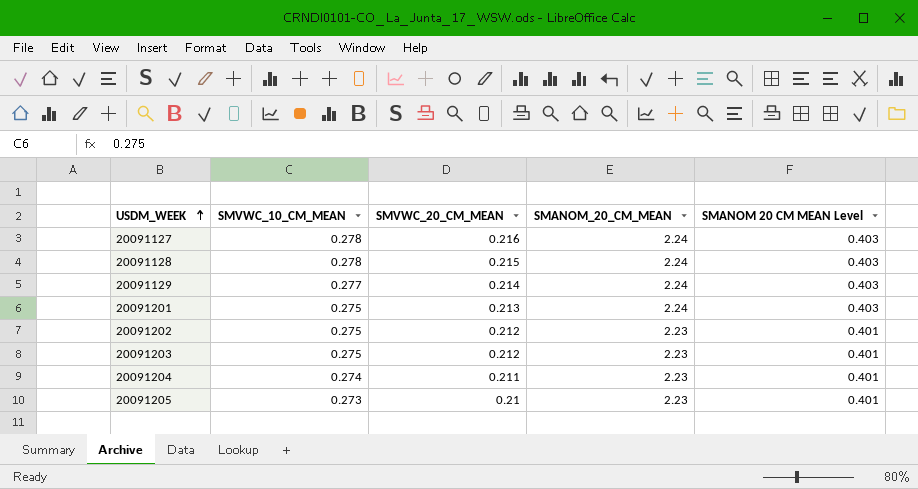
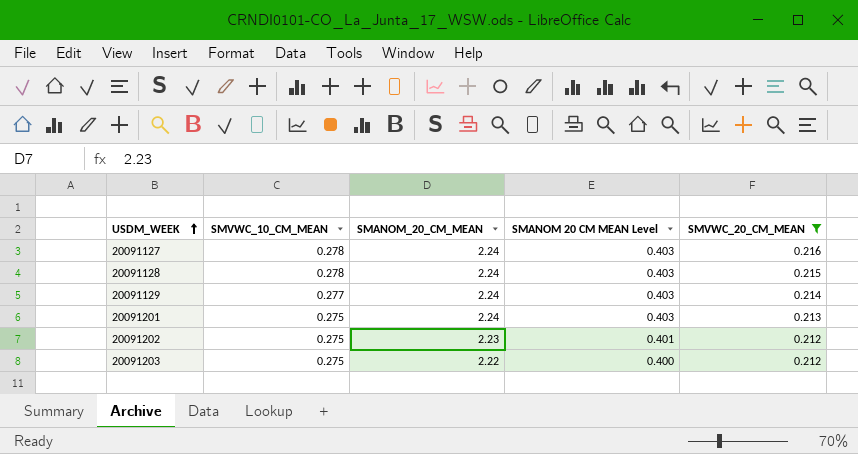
filter: none -> SMVWC_20_CM_MEAN >= 0.212
column SMVWC_20_CM_MEAN | position: 3 -> 5
20091203 | SMANOM_20_CM_MEAN: 2.23 -> 2.22
20091203 | SMANOM 20 CM MEAN Level: 0.401 -> 0.400

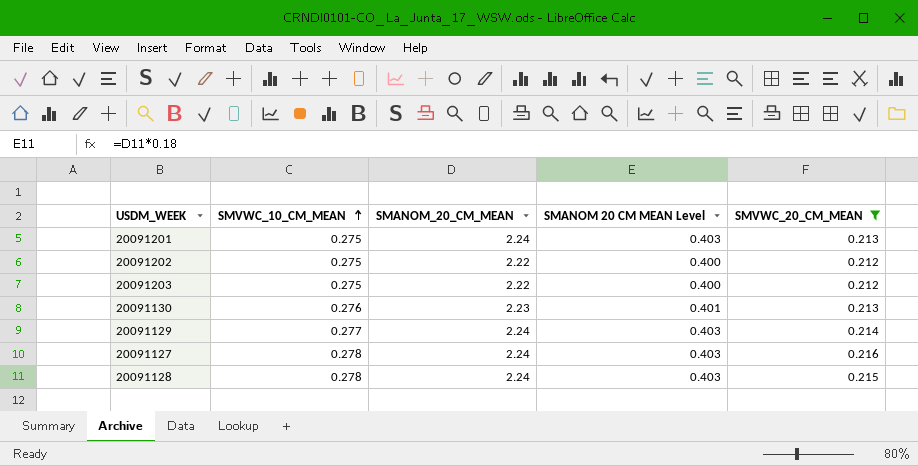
row order: USDM_WEEK ascending -> SMVWC_10_CM_MEAN ascending
20091202 | SMANOM_20_CM_MEAN: 2.23 -> 2.22
20091202 | SMANOM 20 CM MEAN Level: 0.401 -> 0.400
row 20091130: none -> 0.276 | 2.23 | 0.401 | 0.213

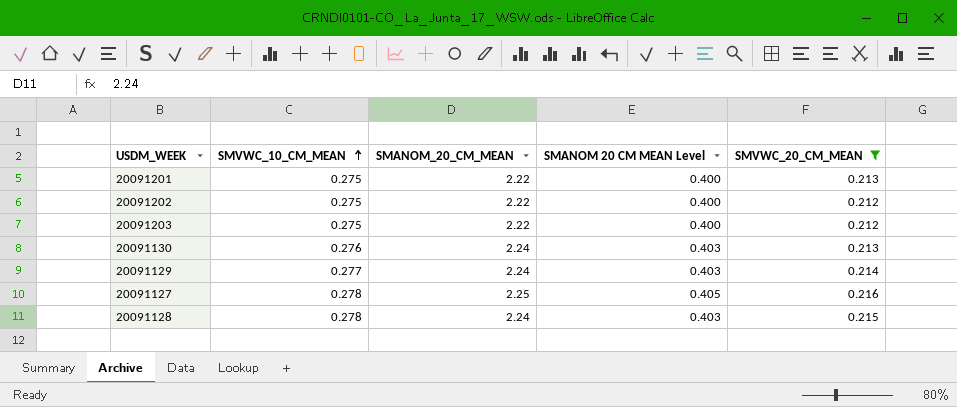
20091201 | SMANOM_20_CM_MEAN: 2.24 -> 2.22
20091201 | SMANOM 20 CM MEAN Level: 0.403 -> 0.400
20091130 | SMANOM_20_CM_MEAN: 2.23 -> 2.24
20091130 | SMANOM 20 CM MEAN Level: 0.401 -> 0.403
20091127 | SMANOM_20_CM_MEAN: 2.24 -> 2.25
20091127 | SMANOM 20 CM MEAN Level: 0.403 -> 0.405

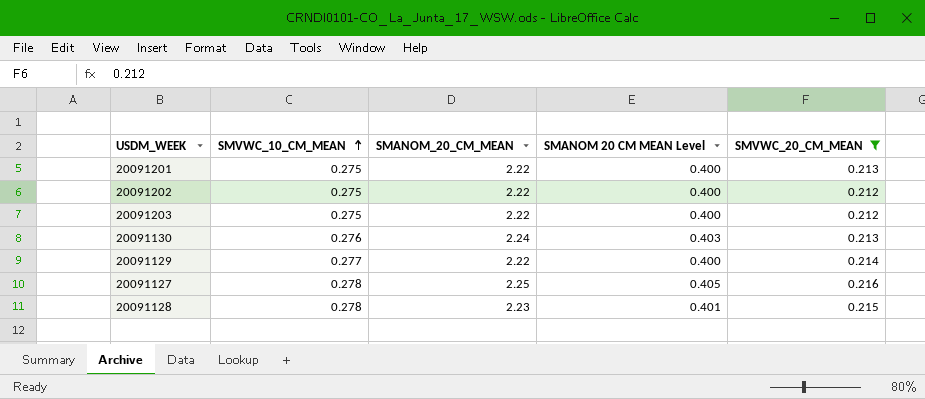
20091129 | SMANOM_20_CM_MEAN: 2.24 -> 2.22
20091129 | SMANOM 20 CM MEAN Level: 0.403 -> 0.400
20091128 | SMANOM_20_CM_MEAN: 2.24 -> 2.23
20091128 | SMANOM 20 CM MEAN Level: 0.403 -> 0.401

